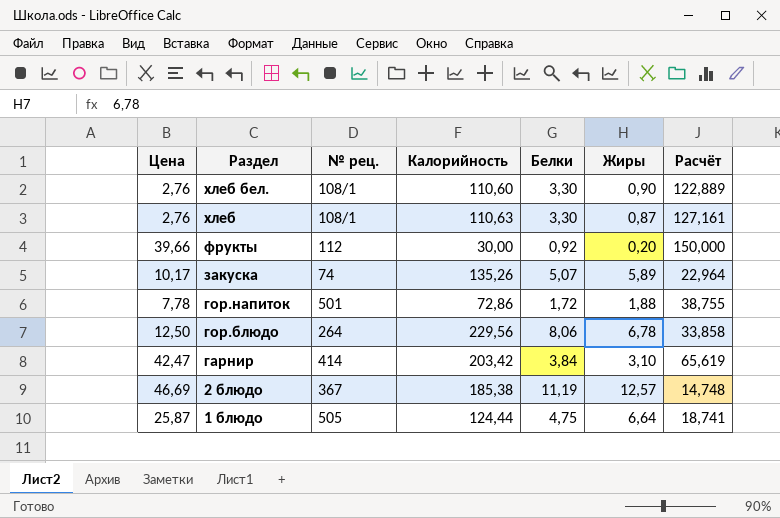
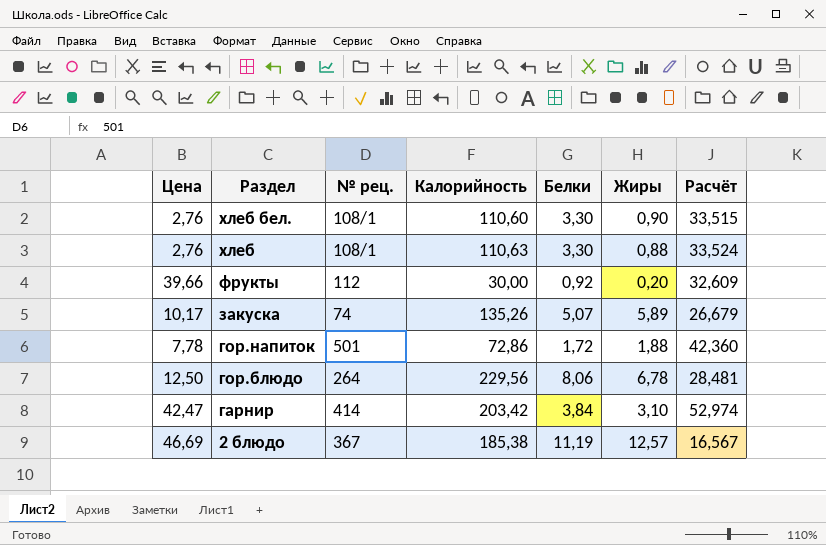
column Расчёт | formula: [Калорийность] / [Жиры] -> [Калорийность] / [Белки]
row 1 блюдо: 25,87 | 505 | 124,44 | 4,75 | 6,64 | 18,741 -> none
хлеб | Жиры: 0,87 -> 0,88

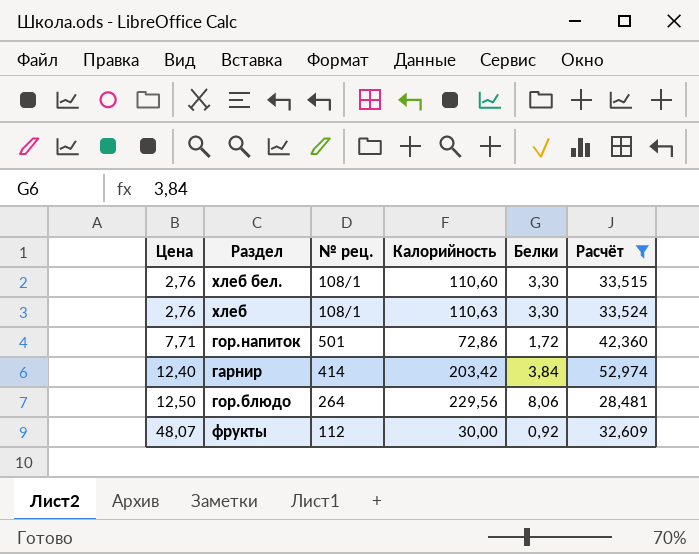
filter: none -> Расчёт >= 28,481
row order: Раздел descending -> Цена ascending
column Жиры | position: 6 -> none
гор.напиток | Цена: 7,78 -> 7,71
гарнир | Цена: 42,47 -> 12,40
фрукты | Цена: 39,66 -> 48,07

